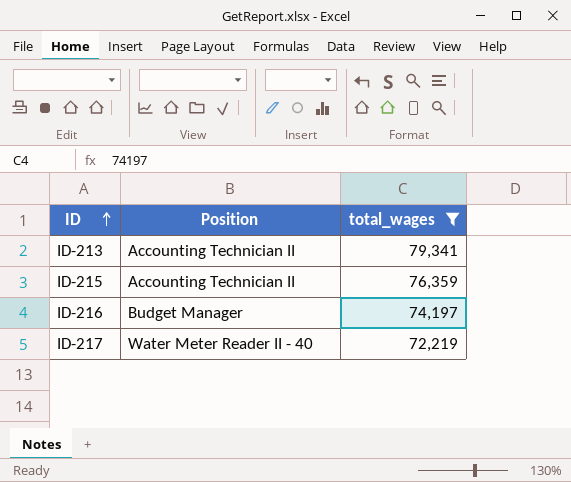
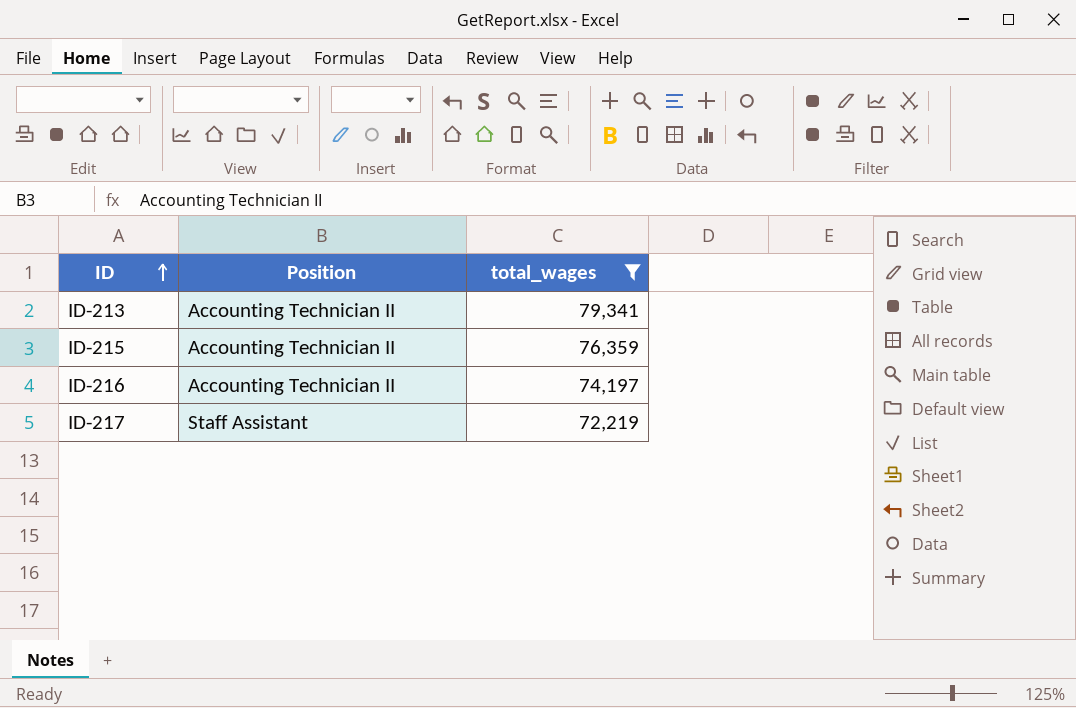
ID-216 | Position: Budget Manager -> Accounting Technician II
ID-217 | Position: Water Meter Reader II - 40 -> Staff Assistant

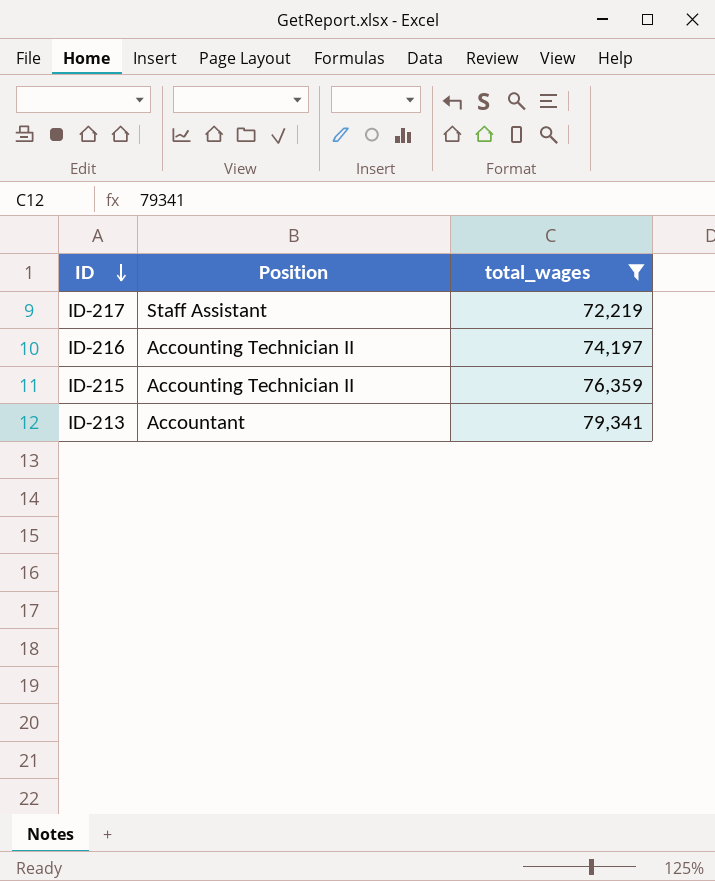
row order: ID ascending -> ID descending
ID-213 | Position: Accounting Technician II -> Accountant

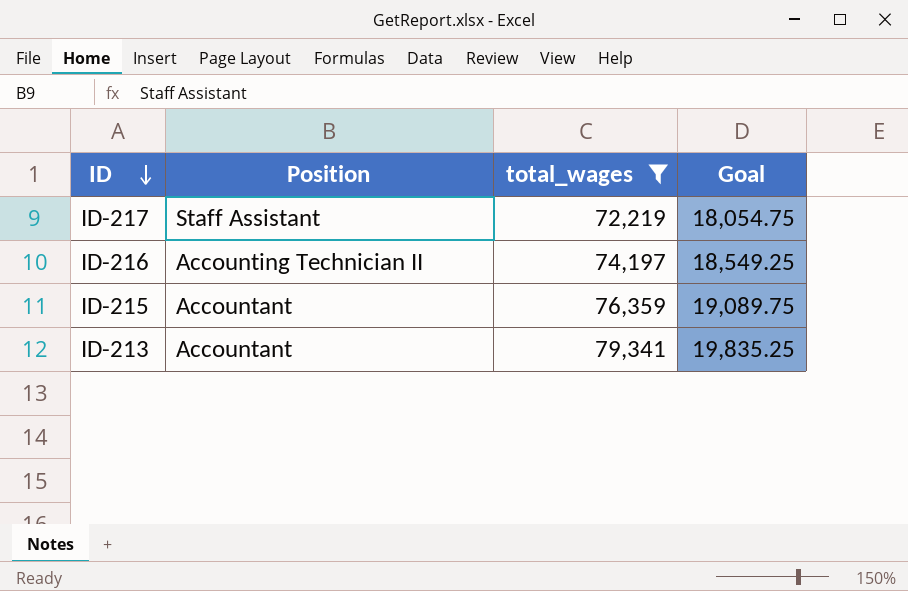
column Goal | formula: none -> [total_wages] * 0.25
ID-215 | Position: Accounting Technician II -> Accountant

